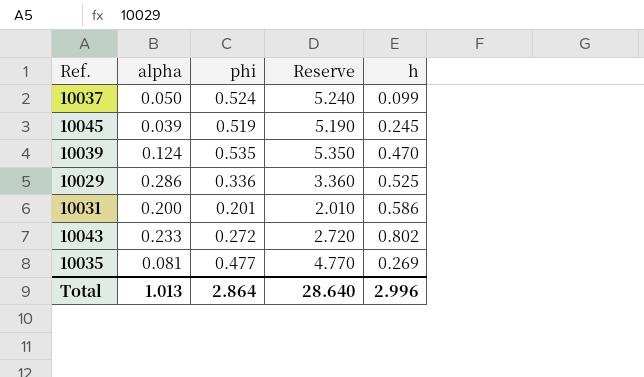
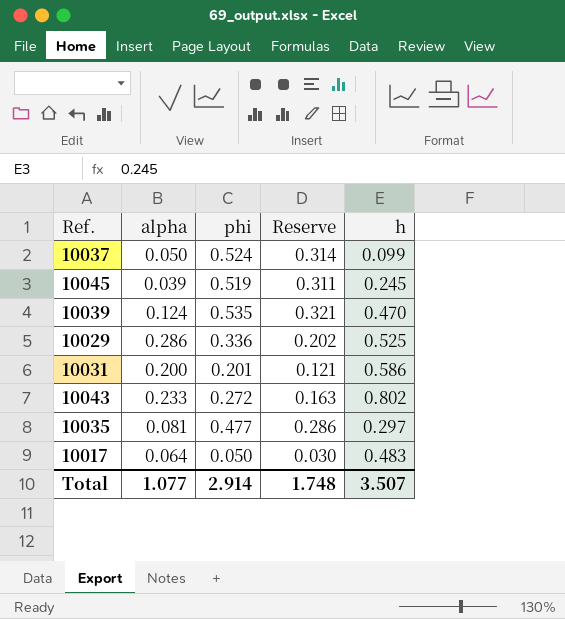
column Reserve | formula: [phi] * 10 -> [phi] * 0.6
10035 | h: 0.269 -> 0.297
row 10017: none -> 0.064 | 0.050 | 0.030 | 0.483
Total | alpha: 1.013 -> 1.077
Total | phi: 2.864 -> 2.914
Total | Reserve: 28.640 -> 1.748
Total | h: 2.996 -> 3.507

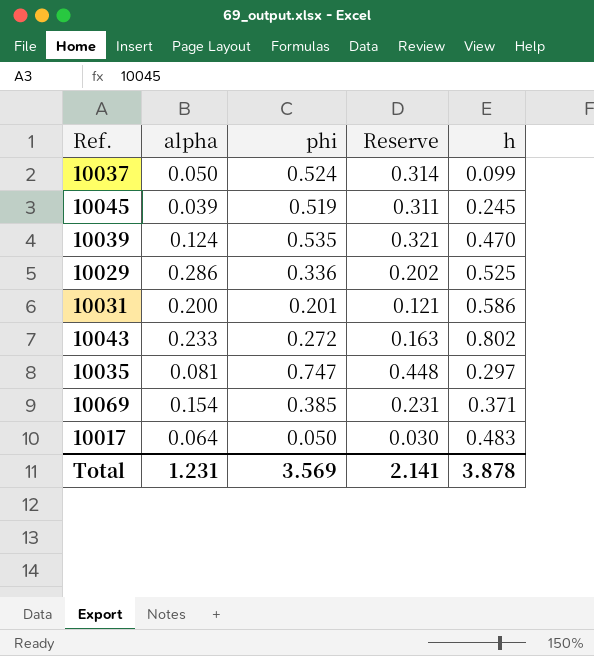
10035 | phi: 0.477 -> 0.747
10035 | Reserve: 0.286 -> 0.448
row 10069: none -> 0.154 | 0.385 | 0.231 | 0.371
Total | alpha: 1.077 -> 1.231
Total | phi: 2.914 -> 3.569
Total | Reserve: 1.748 -> 2.141
Total | h: 3.507 -> 3.878

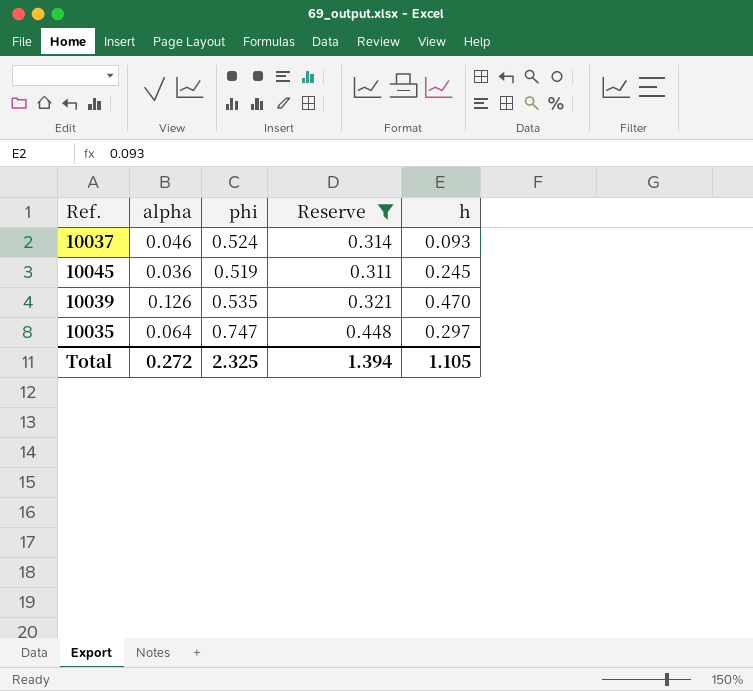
filter: none -> Reserve >= 0.311
10037 | alpha: 0.050 -> 0.046
10037 | h: 0.099 -> 0.093
10045 | alpha: 0.039 -> 0.036
10039 | alpha: 0.124 -> 0.126
10035 | alpha: 0.081 -> 0.064
Total | alpha: 1.231 -> 0.272
Total | phi: 3.569 -> 2.325
Total | Reserve: 2.141 -> 1.394
Total | h: 3.878 -> 1.105

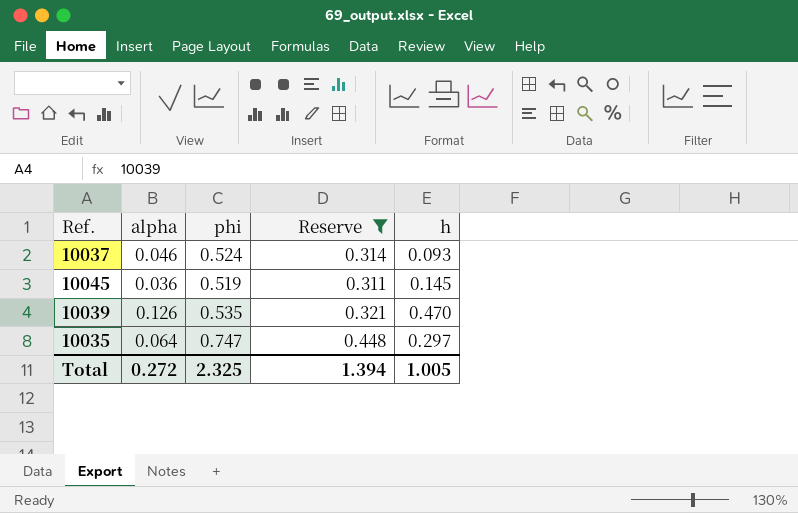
10045 | h: 0.245 -> 0.145
Total | h: 1.105 -> 1.005

